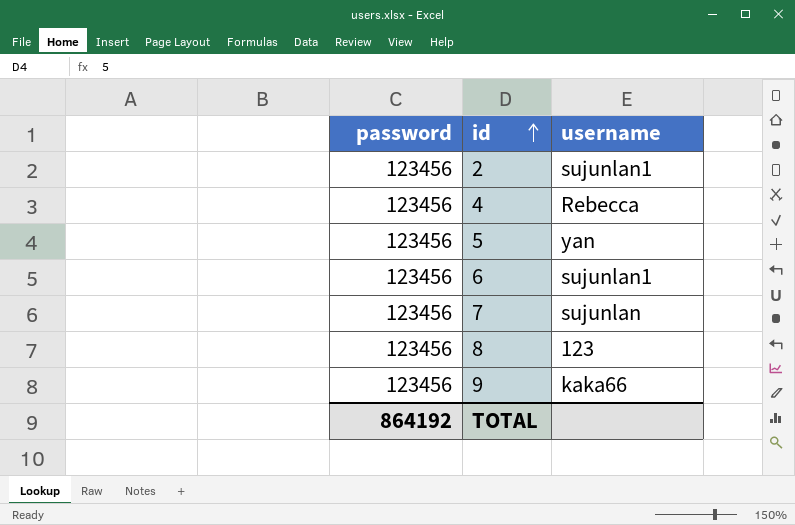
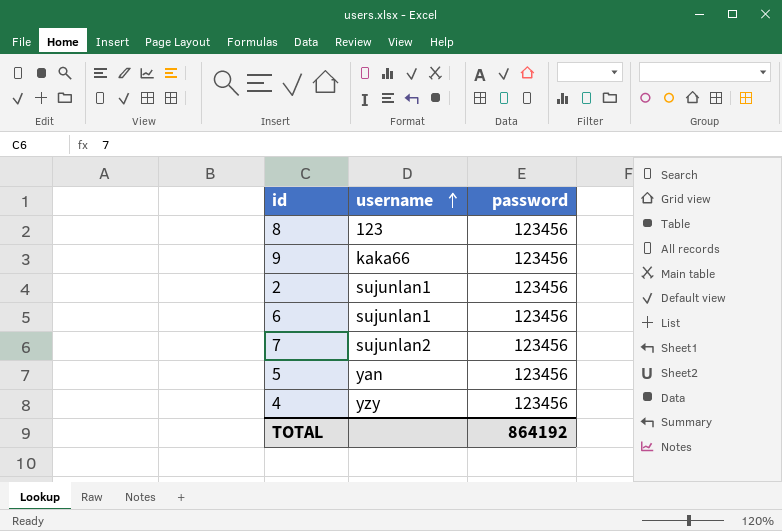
row order: id ascending -> username ascending
column password | position: 1 -> 3
7 | username: sujunlan -> sujunlan2
4 | username: Rebecca -> yzy

